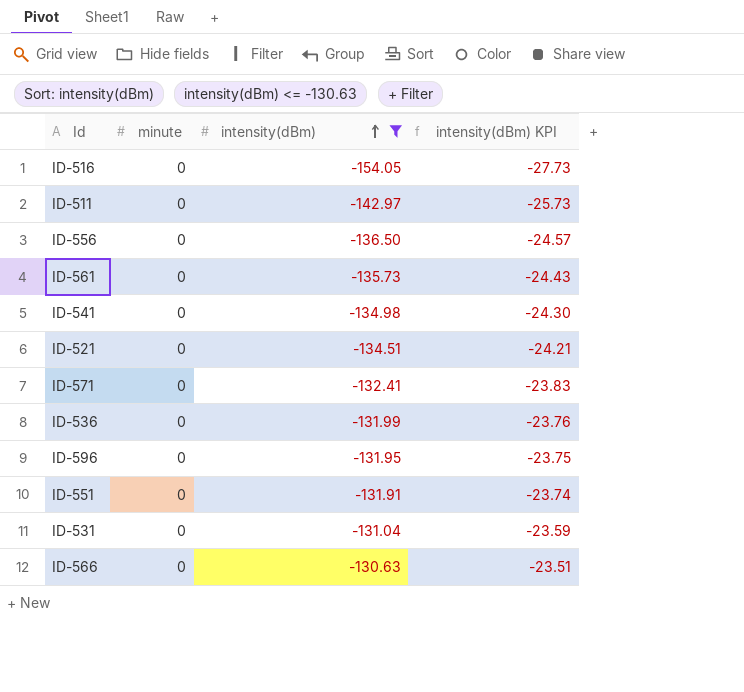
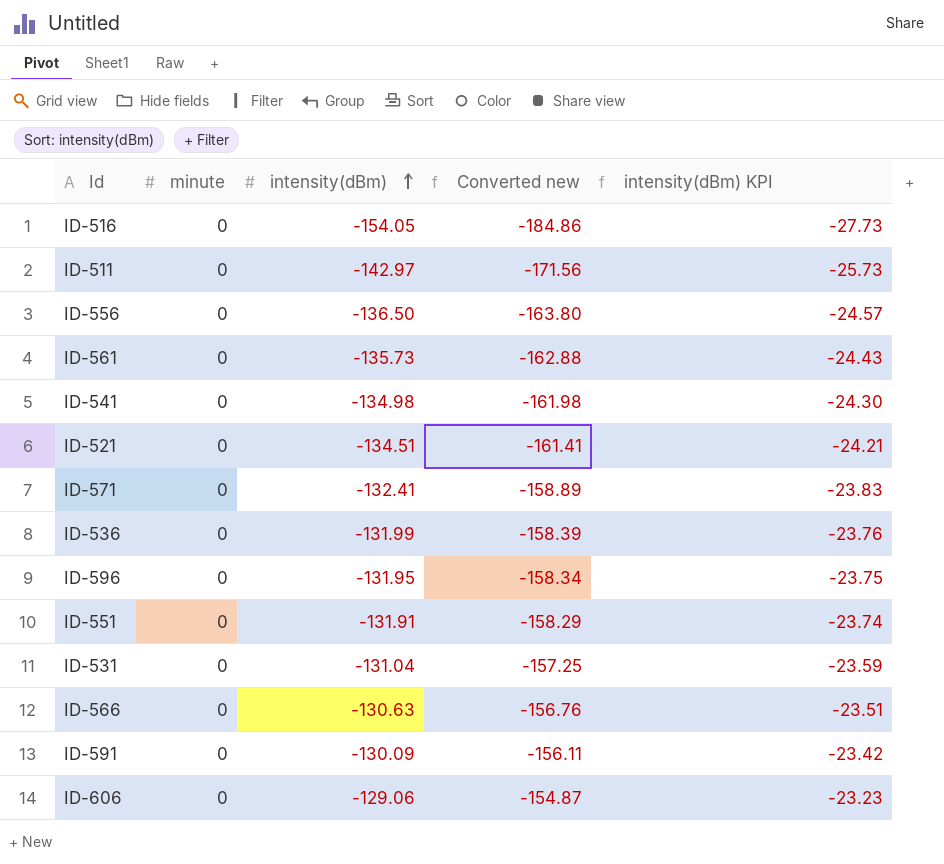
filter: intensity(dBm) <= -130.63 -> none
column Converted new | formula: none -> [intensity(dBm)] * 1.2

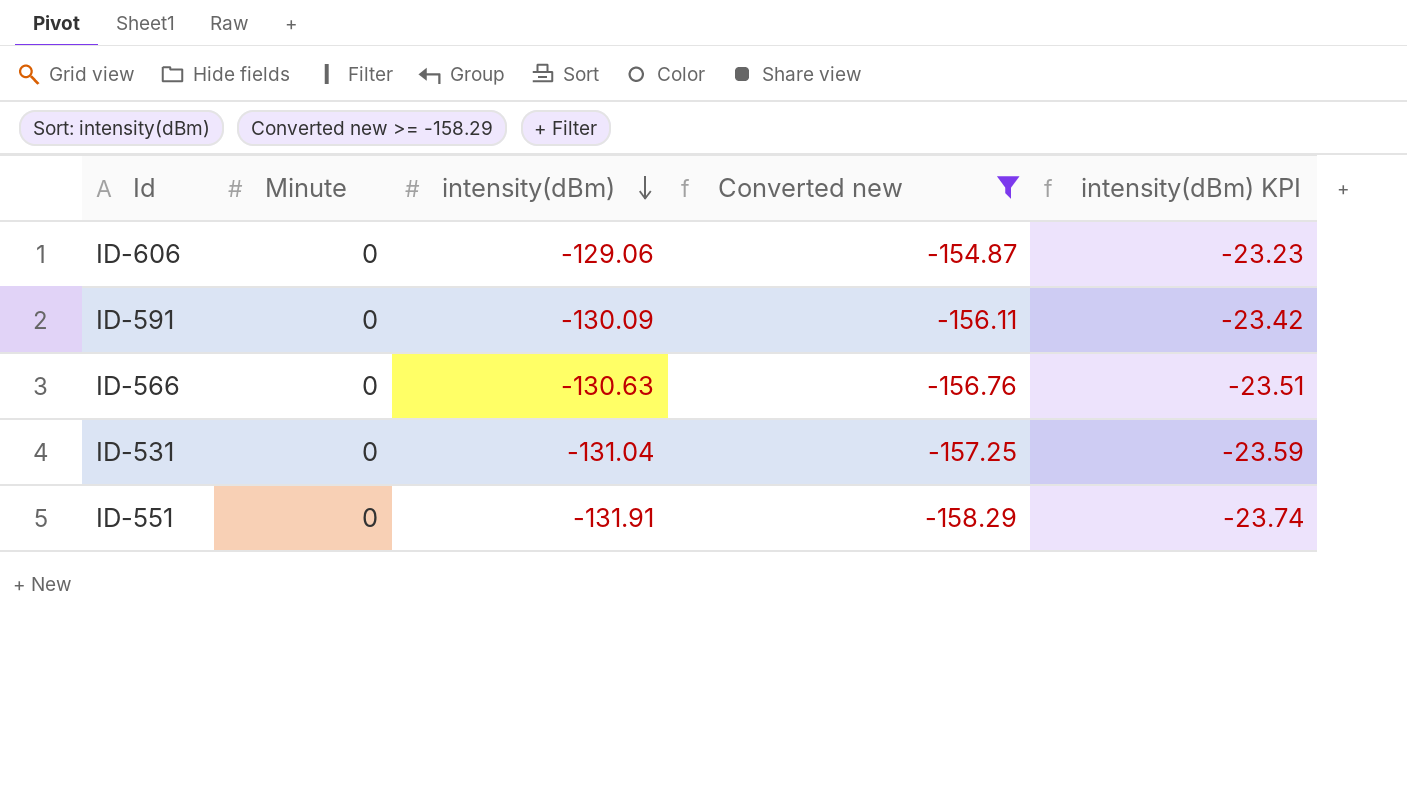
filter: none -> Converted new >= -158.29
row order: intensity(dBm) ascending -> intensity(dBm) descending
column name: minute -> Minute

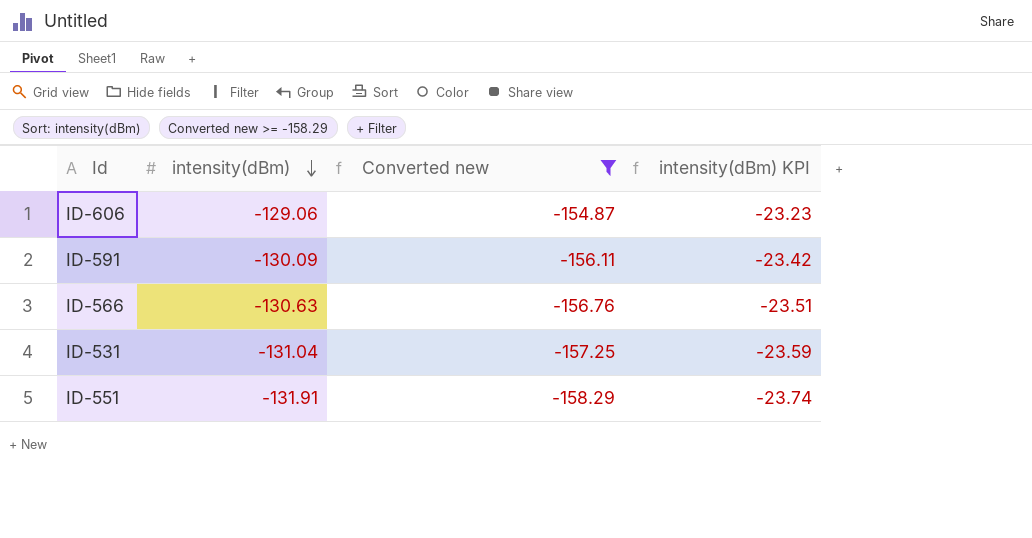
column Minute | position: 2 -> none

